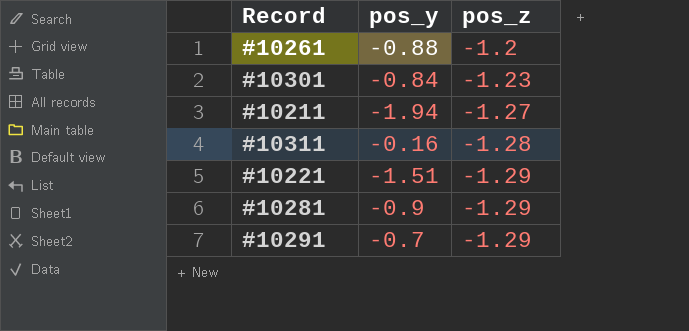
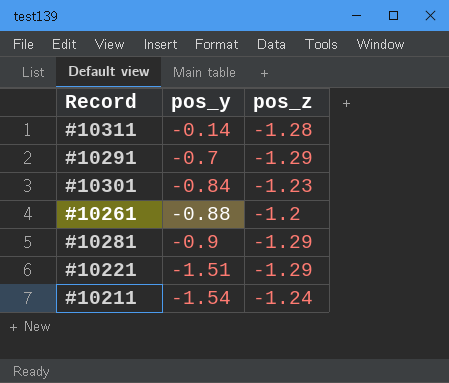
row order: pos_z descending -> pos_y descending
#10311 | pos_y: -0.16 -> -0.14
#10211 | pos_y: -1.94 -> -1.54
#10211 | pos_z: -1.27 -> -1.24

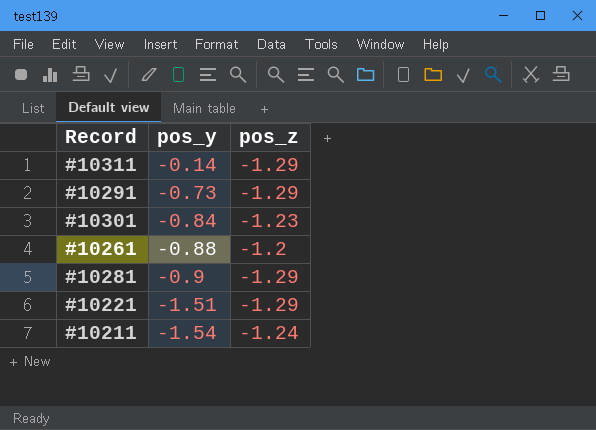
#10311 | pos_z: -1.28 -> -1.29
#10291 | pos_y: -0.7 -> -0.73

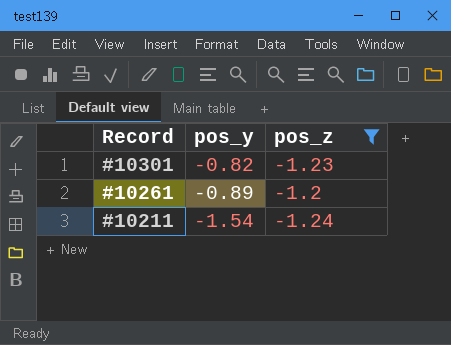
filter: none -> pos_z != -1.29
#10301 | pos_y: -0.84 -> -0.82
#10261 | pos_y: -0.88 -> -0.89

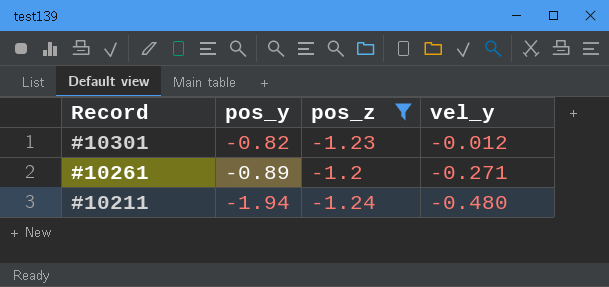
column vel_y | position: none -> 4
#10211 | pos_y: -1.54 -> -1.94

